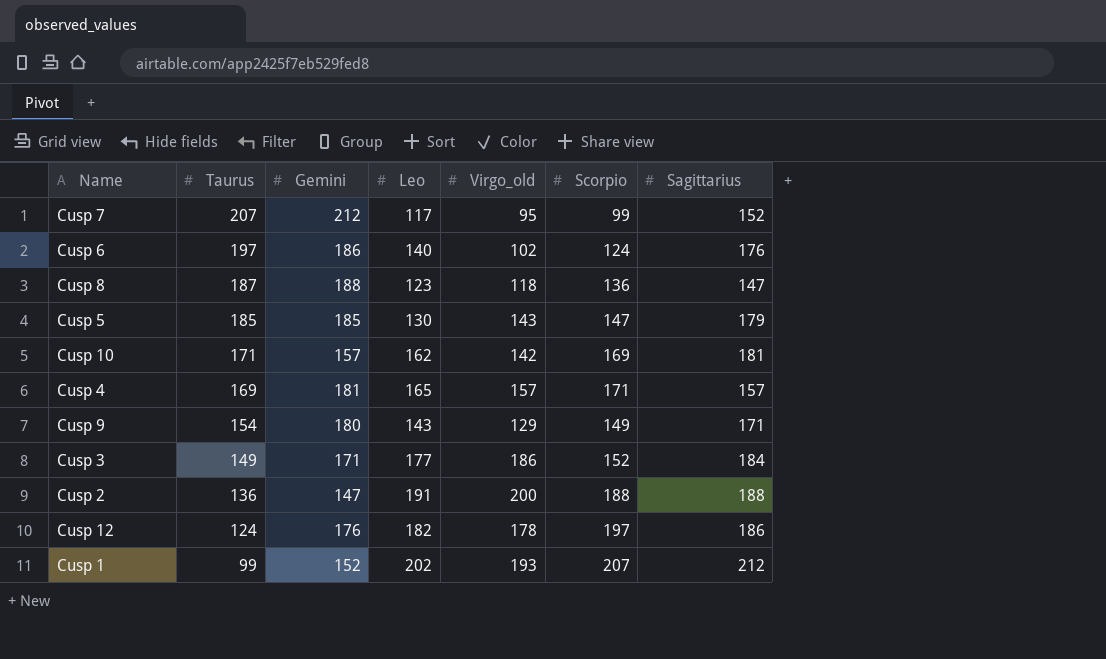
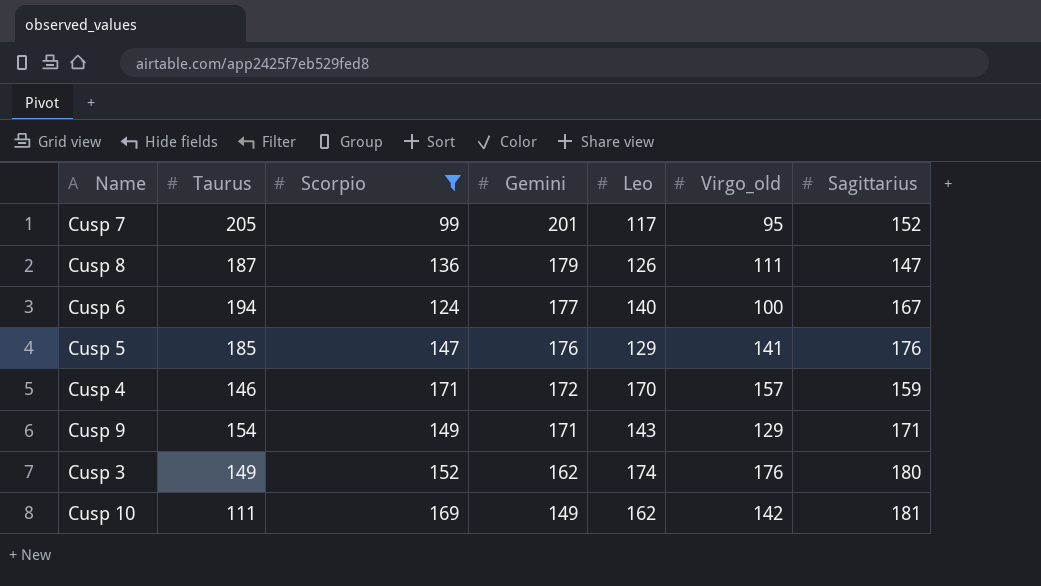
filter: none -> Scorpio <= 171
row order: Taurus descending -> Gemini descending
column Scorpio | position: 6 -> 3
Cusp 7 | Taurus: 207 -> 205
Cusp 7 | Gemini: 212 -> 201
Cusp 8 | Gemini: 188 -> 179
Cusp 8 | Leo: 123 -> 126
Cusp 8 | Virgo_old: 118 -> 111
Cusp 6 | Taurus: 197 -> 194
Cusp 6 | Gemini: 186 -> 177
Cusp 6 | Virgo_old: 102 -> 100
Cusp 6 | Sagittarius: 176 -> 167
Cusp 5 | Gemini: 185 -> 176
Cusp 5 | Leo: 130 -> 129
Cusp 5 | Virgo_old: 143 -> 141
Cusp 5 | Sagittarius: 179 -> 176
Cusp 4 | Taurus: 169 -> 146
Cusp 4 | Gemini: 181 -> 172
Cusp 4 | Leo: 165 -> 170
Cusp 4 | Sagittarius: 157 -> 159
Cusp 9 | Gemini: 180 -> 171
Cusp 3 | Gemini: 171 -> 162
Cusp 3 | Leo: 177 -> 174
Cusp 3 | Virgo_old: 186 -> 176
Cusp 3 | Sagittarius: 184 -> 180
Cusp 10 | Taurus: 171 -> 111
Cusp 10 | Gemini: 157 -> 149

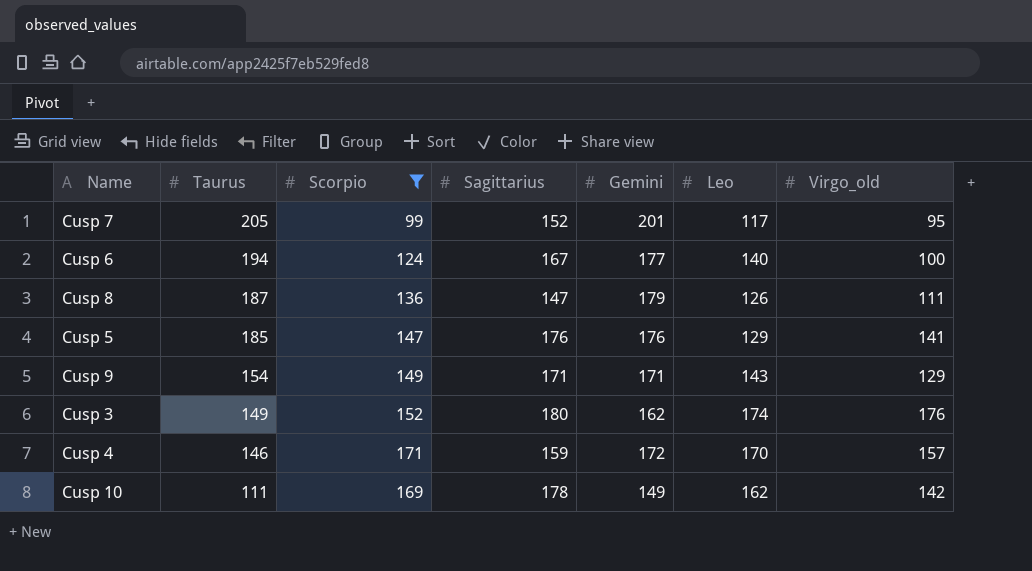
row order: Gemini descending -> Taurus descending
column Sagittarius | position: 7 -> 4
Cusp 10 | Sagittarius: 181 -> 178

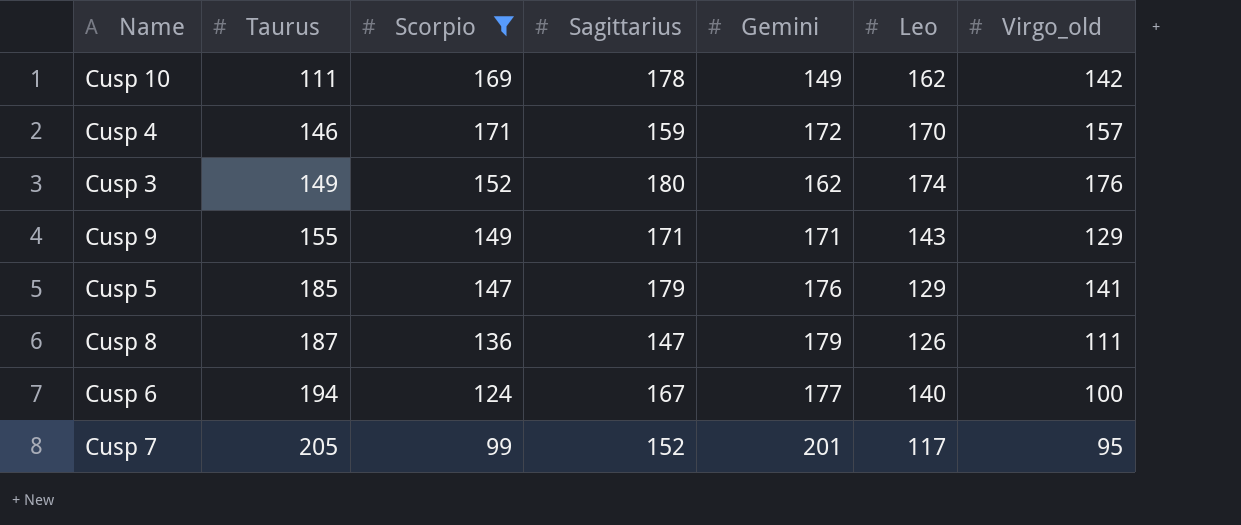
row order: Taurus descending -> Taurus ascending
Cusp 9 | Taurus: 154 -> 155
Cusp 5 | Sagittarius: 176 -> 179

